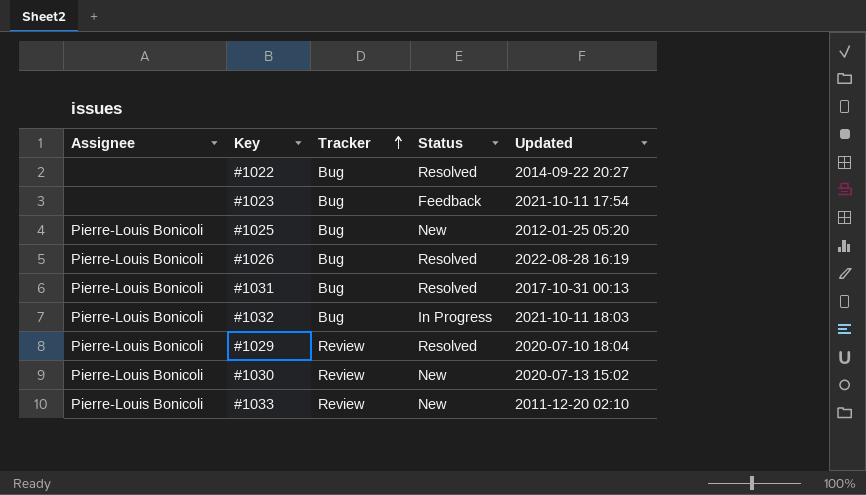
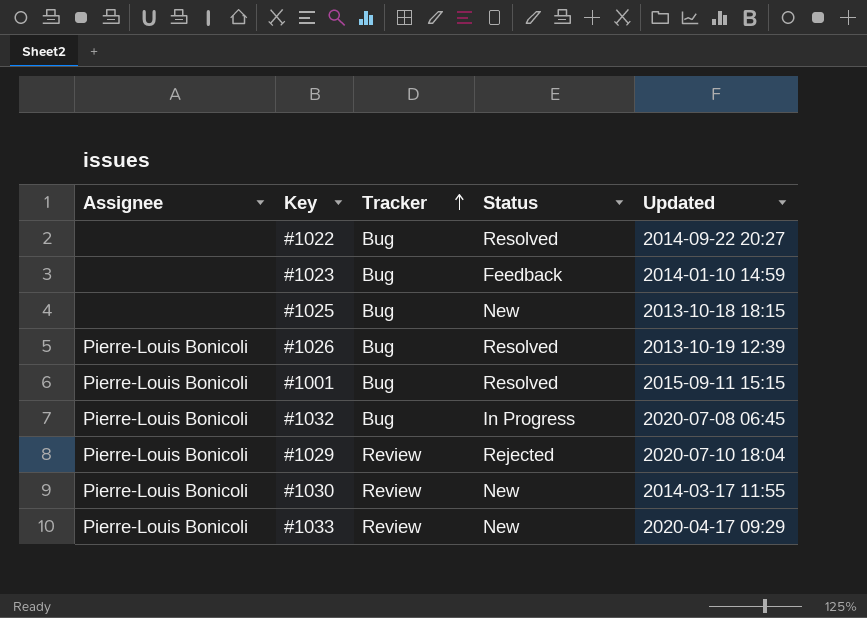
row #1031: Pierre-Louis Bonicoli | Bug | Resolved | 2017-10-31 00:13 -> none
#1023 | Updated: 2021-10-11 17:54 -> 2014-01-10 14:59
#1025 | Assignee: Pierre-Louis Bonicoli -> none
#1025 | Updated: 2012-01-25 05:20 -> 2013-10-18 18:15
#1026 | Updated: 2022-08-28 16:19 -> 2013-10-19 12:39
row #1001: none -> Pierre-Louis Bonicoli | Bug | Resolved | 2015-09-11 15:15
#1032 | Updated: 2021-10-11 18:03 -> 2020-07-08 06:45
#1029 | Status: Resolved -> Rejected
#1030 | Updated: 2020-07-13 15:02 -> 2014-03-17 11:55
#1033 | Updated: 2011-12-20 02:10 -> 2020-04-17 09:29

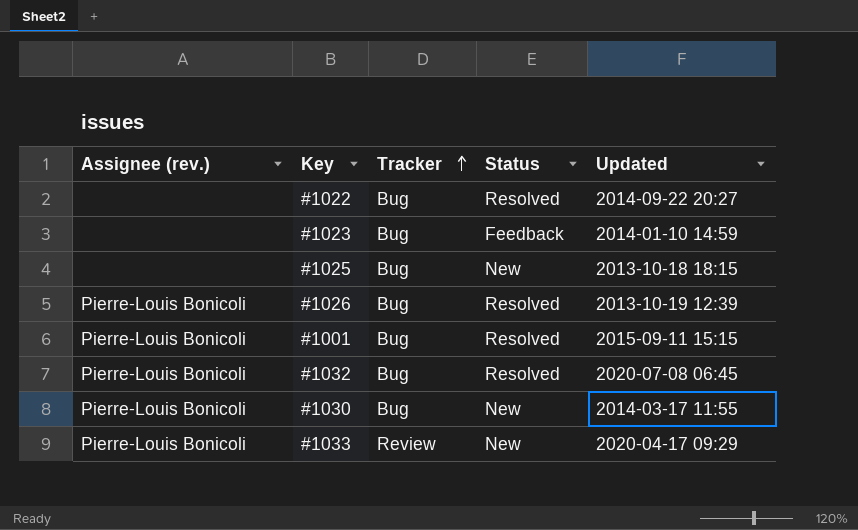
column name: Assignee -> Assignee (rev.)
row #1029: Pierre-Louis Bonicoli | Review | Rejected | 2020-07-10 18:04 -> none
#1032 | Status: In Progress -> Resolved
#1030 | Tracker: Review -> Bug

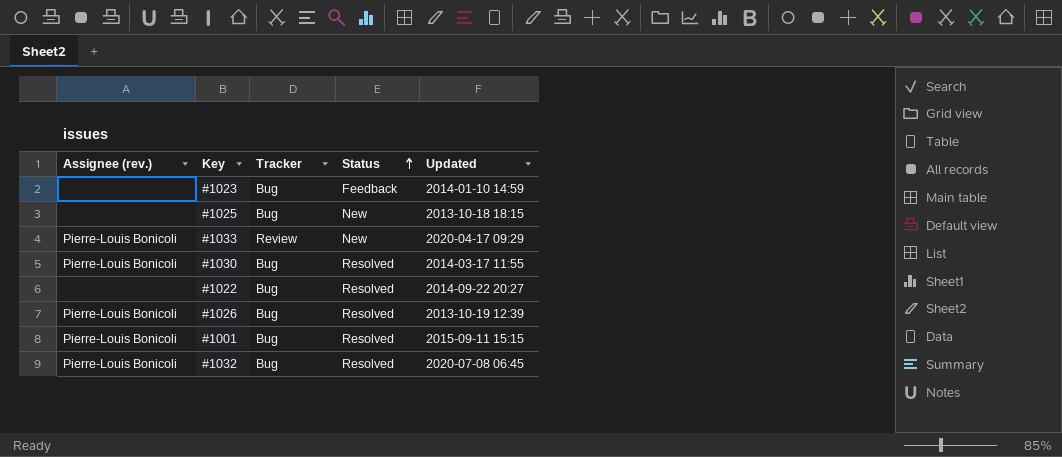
row order: Tracker ascending -> Status ascending
#1030 | Status: New -> Resolved

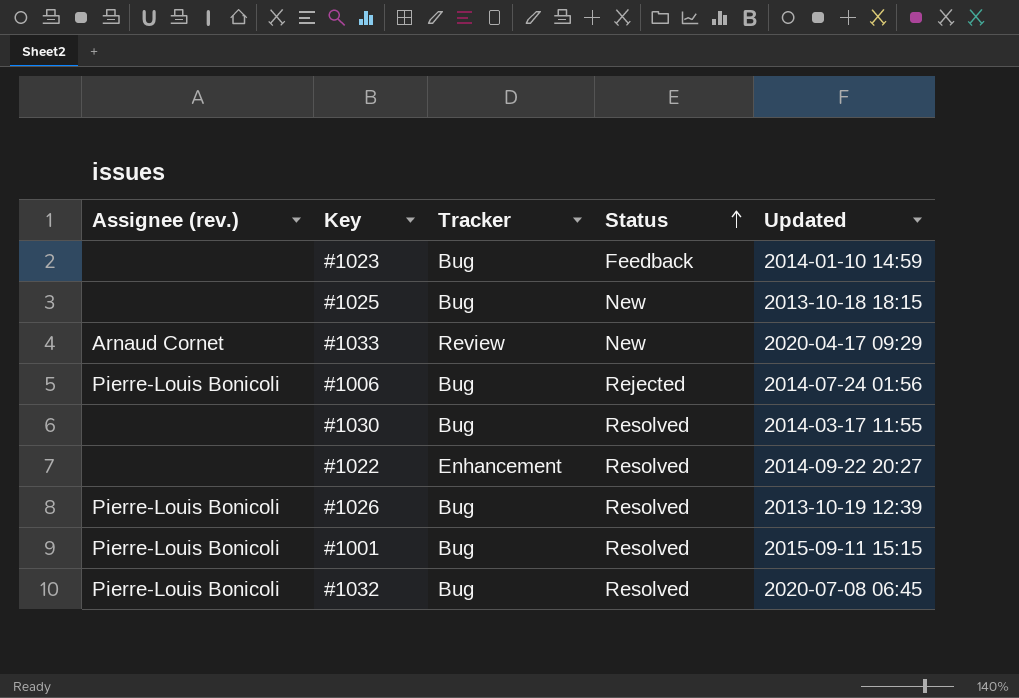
#1033 | Assignee (rev.): Pierre-Louis Bonicoli -> Arnaud Cornet
row #1006: none -> Pierre-Louis Bonicoli | Bug | Rejected | 2014-07-24 01:56
#1030 | Assignee (rev.): Pierre-Louis Bonicoli -> none
#1022 | Tracker: Bug -> Enhancement

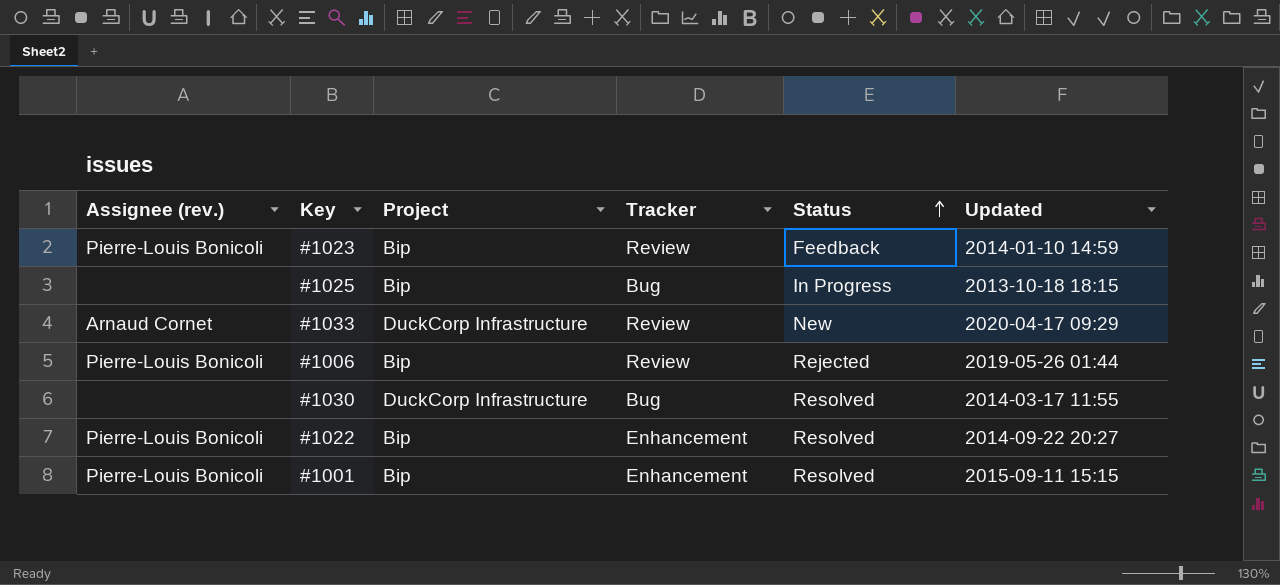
column Project | position: none -> 3
row #1026: Pierre-Louis Bonicoli | Bug | Resolved | 2013-10-19 12:39 -> none
row #1032: Pierre-Louis Bonicoli | Bug | Resolved | 2020-07-08 06:45 -> none
#1023 | Assignee (rev.): none -> Pierre-Louis Bonicoli
#1023 | Tracker: Bug -> Review
#1025 | Status: New -> In Progress
#1006 | Tracker: Bug -> Review
#1006 | Updated: 2014-07-24 01:56 -> 2019-05-26 01:44
#1022 | Assignee (rev.): none -> Pierre-Louis Bonicoli
#1001 | Tracker: Bug -> Enhancement

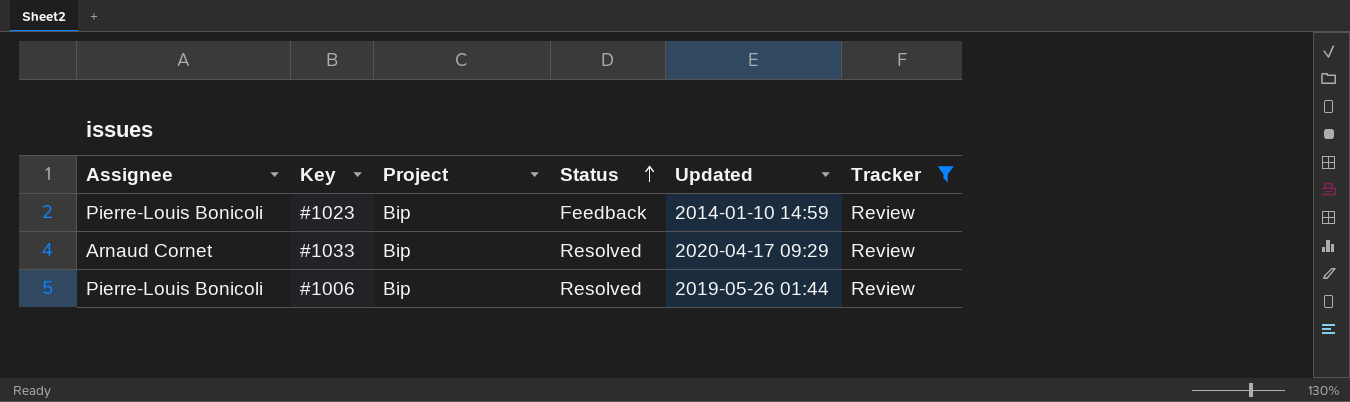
filter: none -> Tracker = Review
column name: Assignee (rev.) -> Assignee
column Tracker | position: 4 -> 6
#1033 | Project: DuckCorp Infrastructure -> Bip
#1033 | Status: New -> Resolved
#1006 | Status: Rejected -> Resolved

